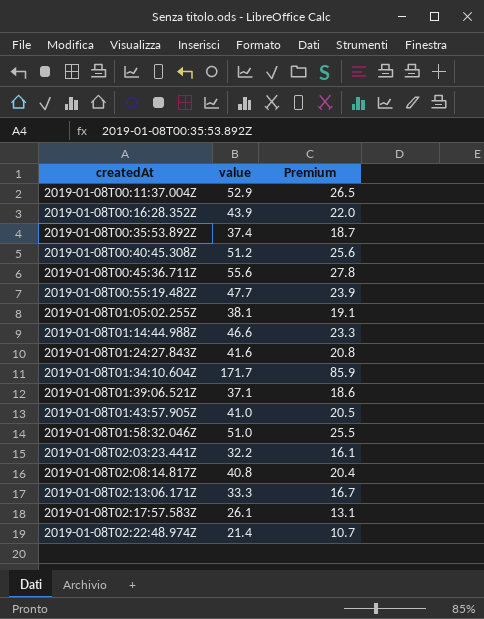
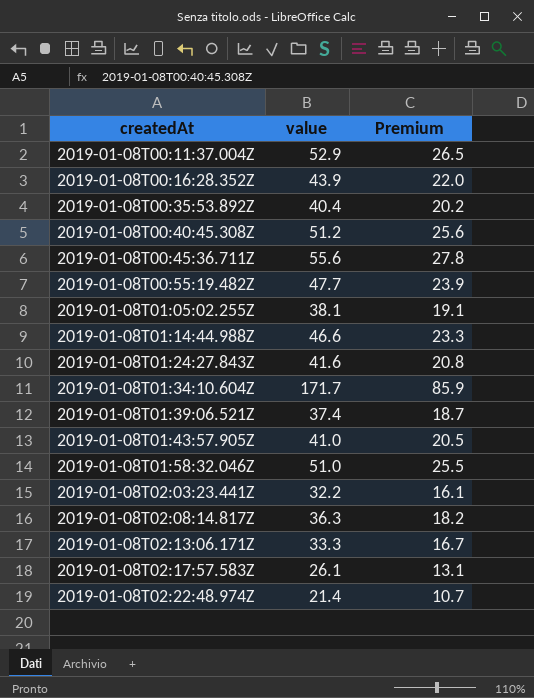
2019-01-08T00:35:53.892Z | value: 37.4 -> 40.4
2019-01-08T00:35:53.892Z | Premium: 18.7 -> 20.2
2019-01-08T01:39:06.521Z | value: 37.1 -> 37.4
2019-01-08T01:39:06.521Z | Premium: 18.6 -> 18.7
2019-01-08T02:08:14.817Z | value: 40.8 -> 36.3
2019-01-08T02:08:14.817Z | Premium: 20.4 -> 18.2

